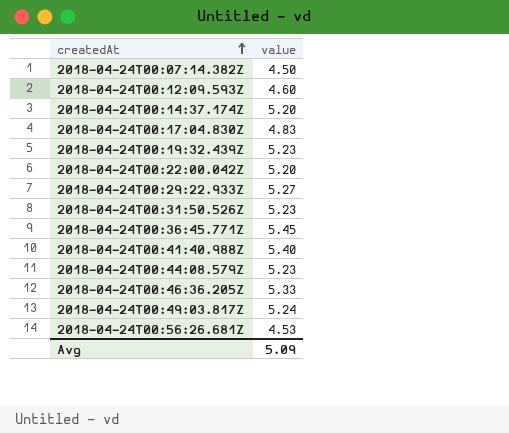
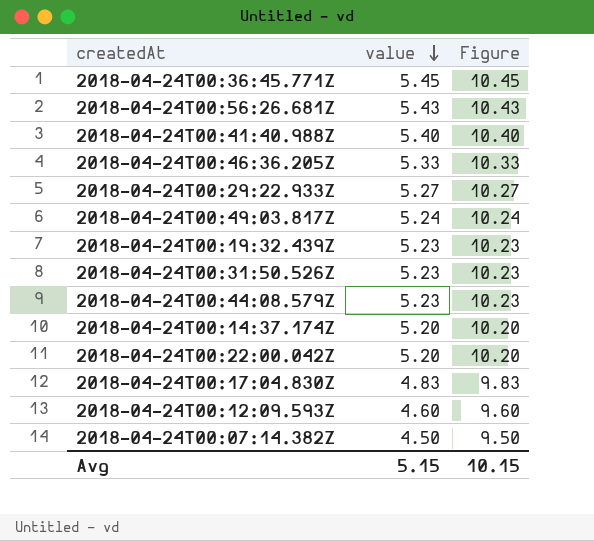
row order: createdAt ascending -> value descending
column Figure | formula: none -> [value] + 5
2018-04-24T00:56:26.681Z | value: 4.53 -> 5.43
Avg | value: 5.09 -> 5.15

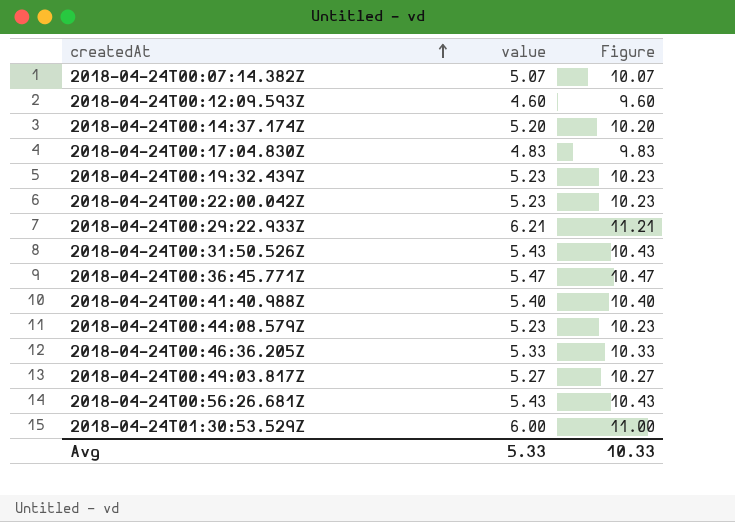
row order: value descending -> createdAt ascending
2018-04-24T00:07:14.382Z | value: 4.50 -> 5.07
2018-04-24T00:07:14.382Z | Figure: 9.50 -> 10.07
2018-04-24T00:22:00.042Z | value: 5.20 -> 5.23
2018-04-24T00:22:00.042Z | Figure: 10.20 -> 10.23
2018-04-24T00:29:22.933Z | value: 5.27 -> 6.21
2018-04-24T00:29:22.933Z | Figure: 10.27 -> 11.21
2018-04-24T00:31:50.526Z | value: 5.23 -> 5.43
2018-04-24T00:31:50.526Z | Figure: 10.23 -> 10.43
2018-04-24T00:36:45.771Z | value: 5.45 -> 5.47
2018-04-24T00:36:45.771Z | Figure: 10.45 -> 10.47
2018-04-24T00:49:03.817Z | value: 5.24 -> 5.27
2018-04-24T00:49:03.817Z | Figure: 10.24 -> 10.27
row 2018-04-24T01:30:53.529Z: none -> 6.00 | 11.00
Avg | value: 5.15 -> 5.33
Avg | Figure: 10.15 -> 10.33

